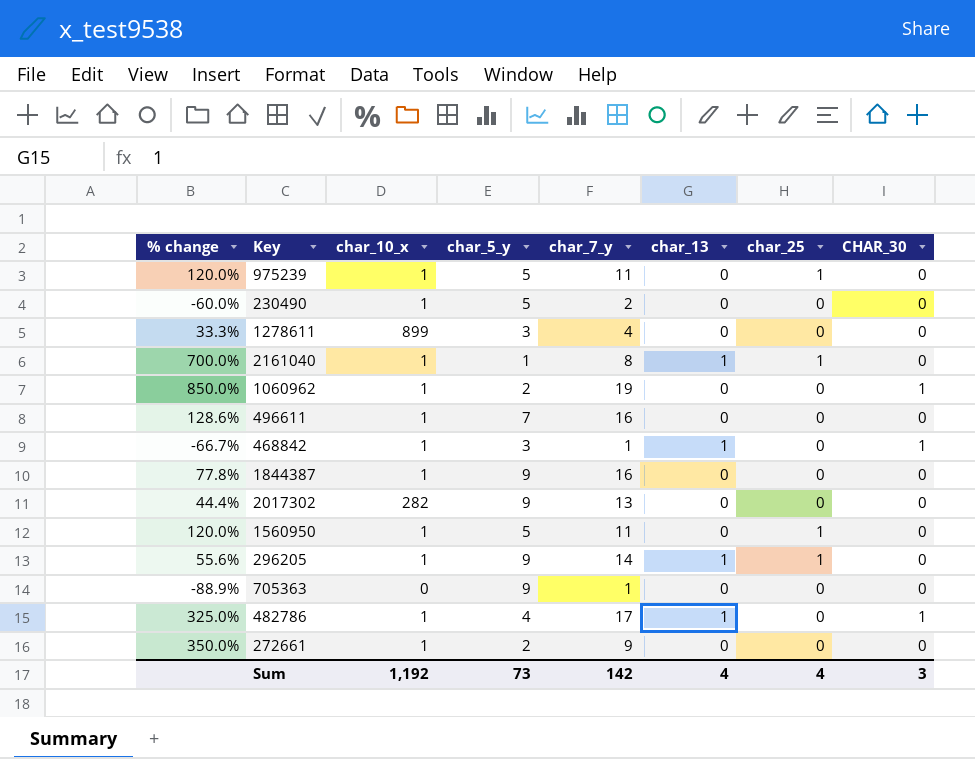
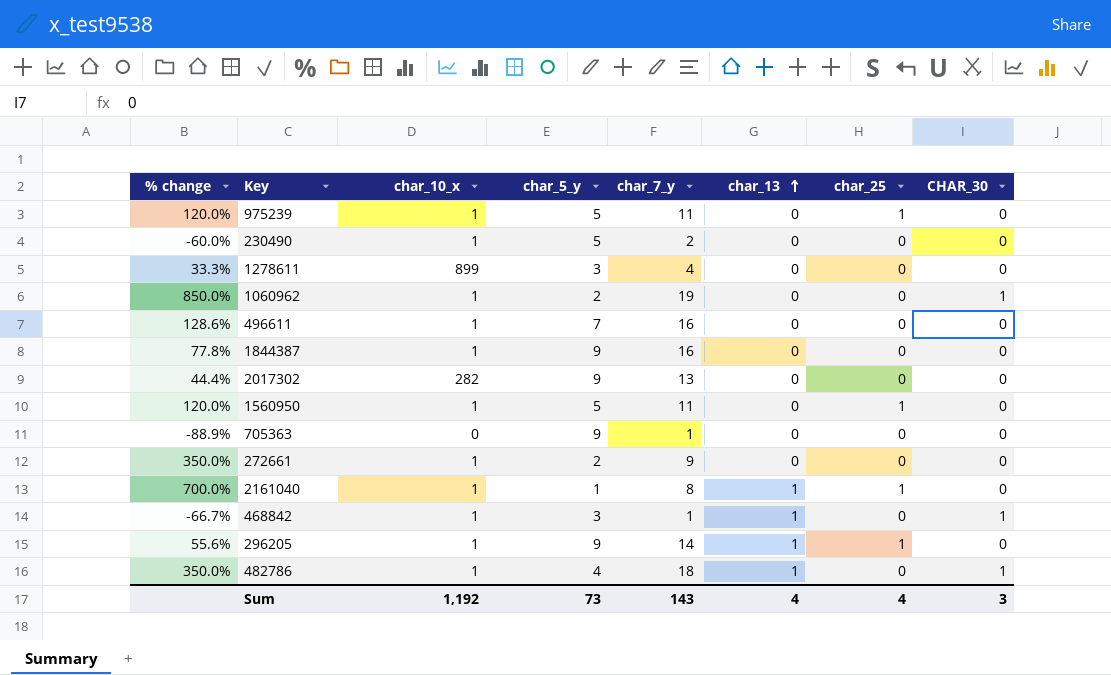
row order: none -> char_13 ascending
482786 | % change: 325.0% -> 350.0%
482786 | char_7_y: 17 -> 18
Sum | char_7_y: 142 -> 143

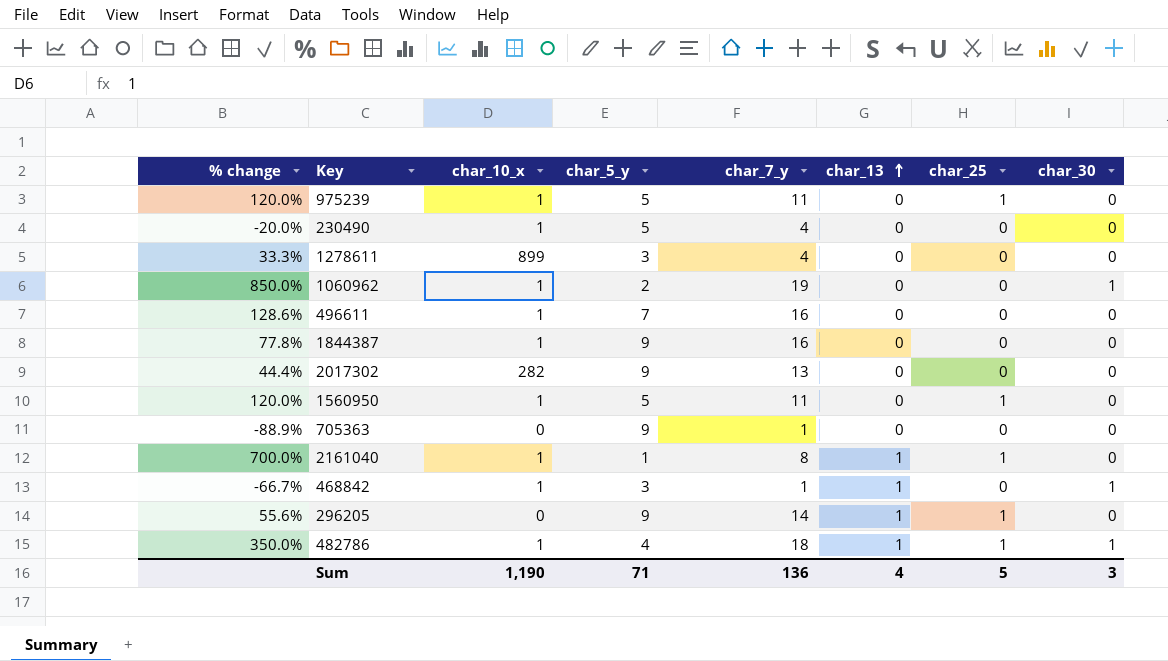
column name: CHAR_30 -> char_30
row 272661: 350.0% | 1 | 2 | 9 | 0 | 0 | 0 -> none
230490 | % change: -60.0% -> -20.0%
230490 | char_7_y: 2 -> 4
296205 | char_10_x: 1 -> 0
482786 | char_25: 0 -> 1
Sum | char_10_x: 1,192 -> 1,190
Sum | char_5_y: 73 -> 71
Sum | char_7_y: 143 -> 136
Sum | char_25: 4 -> 5

